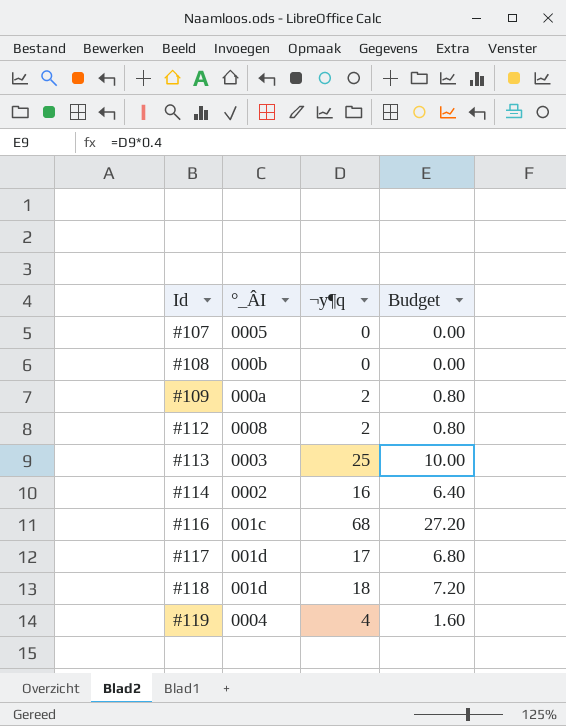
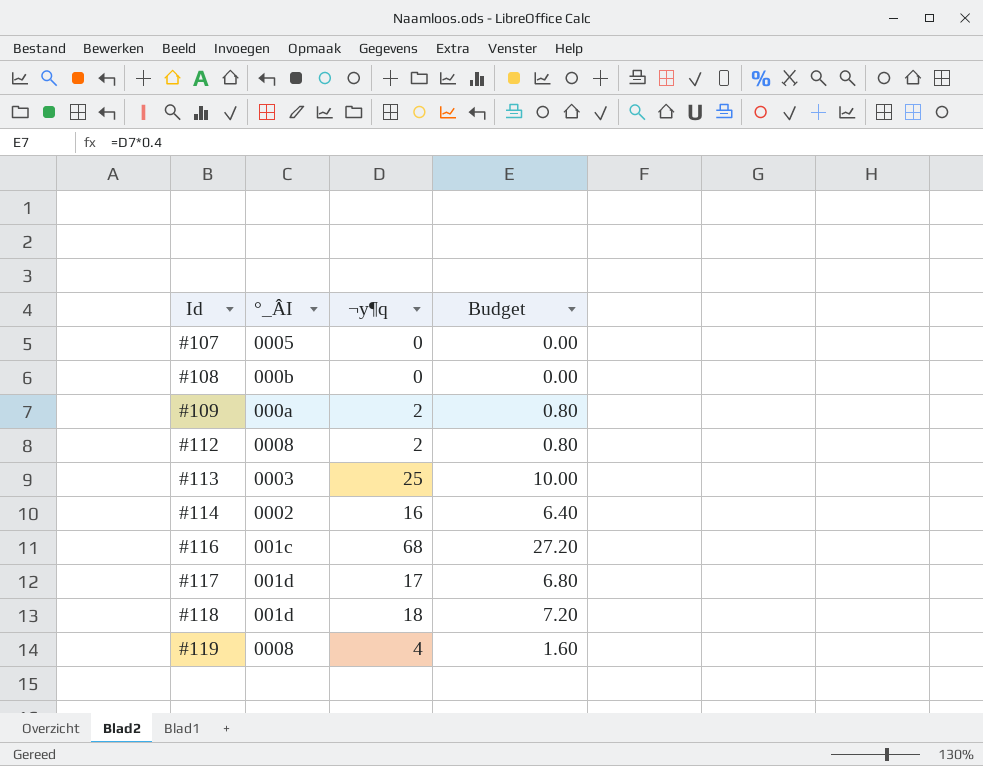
#119 | °_ÂI: 0004 -> 0008

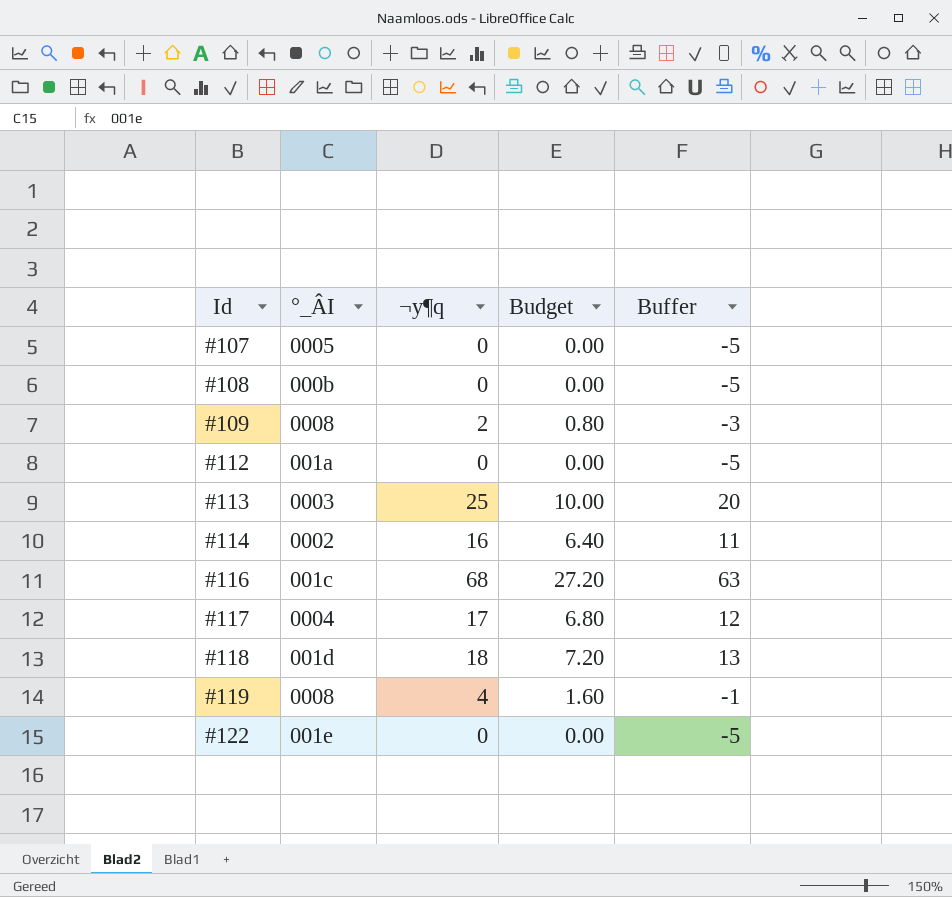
column Buffer | formula: none -> [¬y¶q] - 5
#109 | °_ÂI: 000a -> 0008
#112 | °_ÂI: 0008 -> 001a
#112 | ¬y¶q: 2 -> 0
#112 | Budget: 0.80 -> 0.00
#117 | °_ÂI: 001d -> 0004
row #122: none -> 001e | 0 | 0.00 | -5

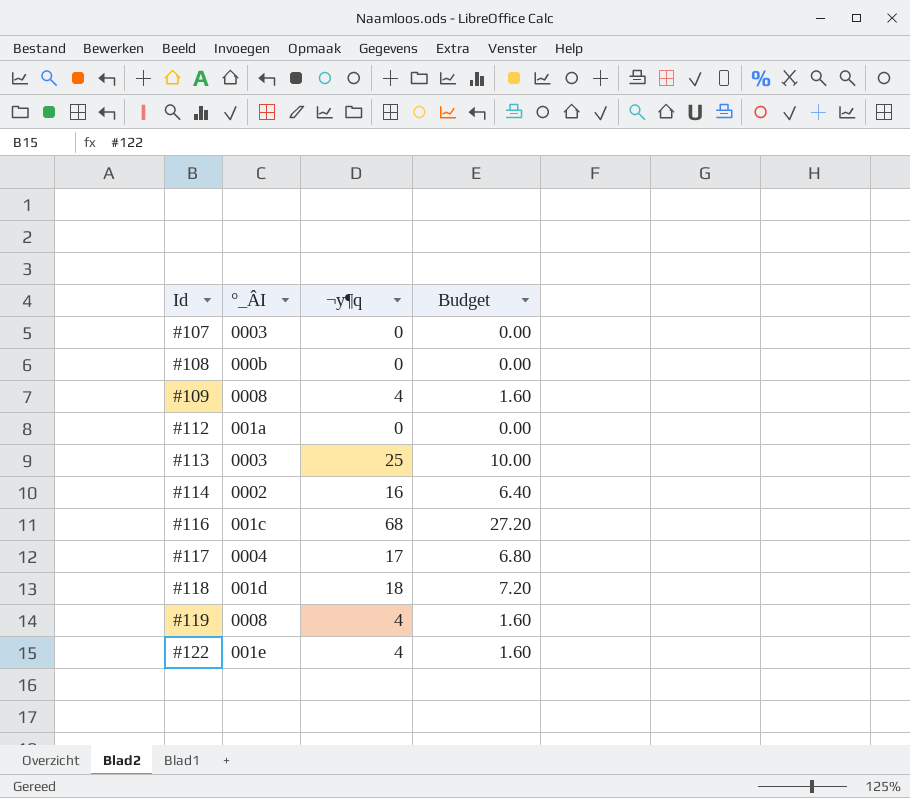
column Buffer | formula: [¬y¶q] - 5 -> none
#107 | °_ÂI: 0005 -> 0003
#109 | ¬y¶q: 2 -> 4
#109 | Budget: 0.80 -> 1.60
#122 | ¬y¶q: 0 -> 4
#122 | Budget: 0.00 -> 1.60

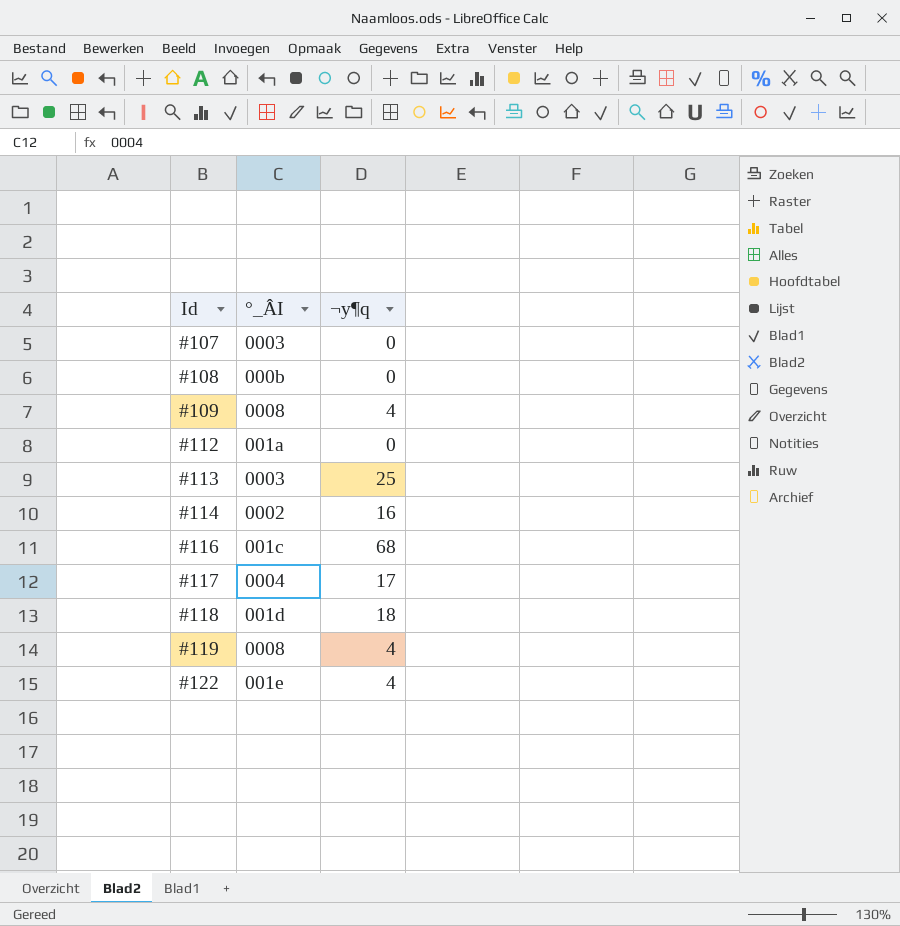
column Budget | formula: [¬y¶q] * 0.4 -> none

